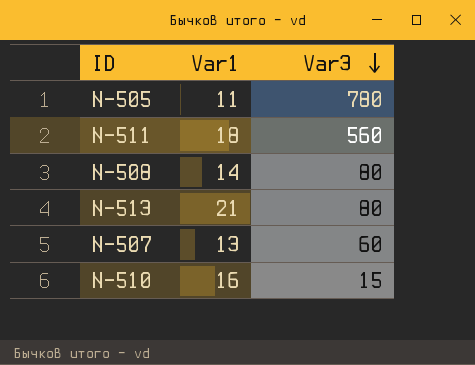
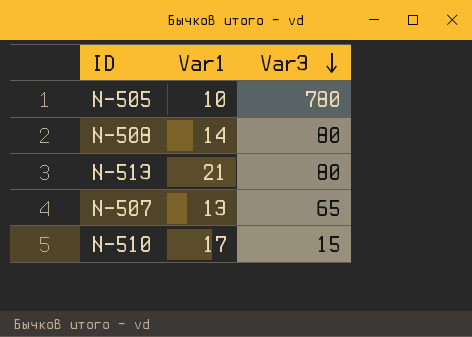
row N-511: 18 | 560 -> none
N-505 | Var1: 11 -> 10
N-507 | Var3: 60 -> 65
N-510 | Var1: 16 -> 17

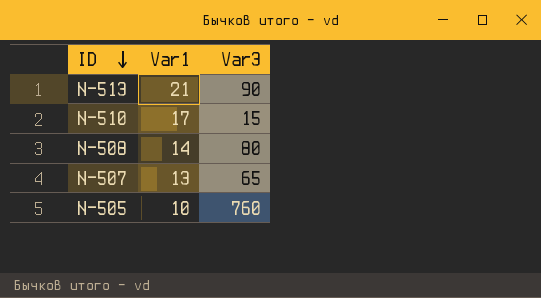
row order: Var3 descending -> ID descending
N-513 | Var3: 80 -> 90
N-505 | Var3: 780 -> 760

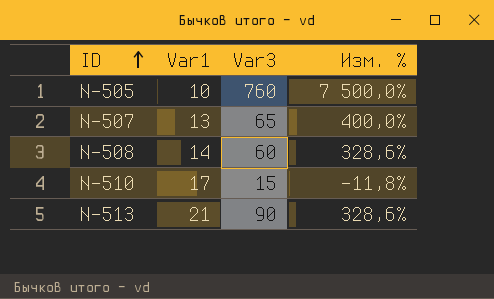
row order: ID descending -> ID ascending
column Изм. % | formula: none -> ([Var3] - [Var1]) / [Var1]
N-508 | Var3: 80 -> 60

